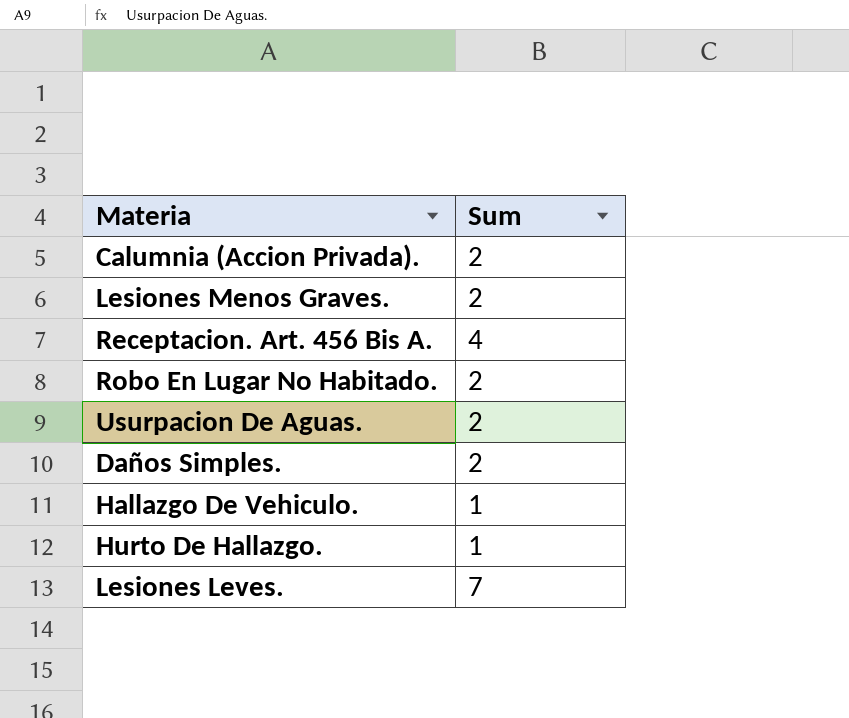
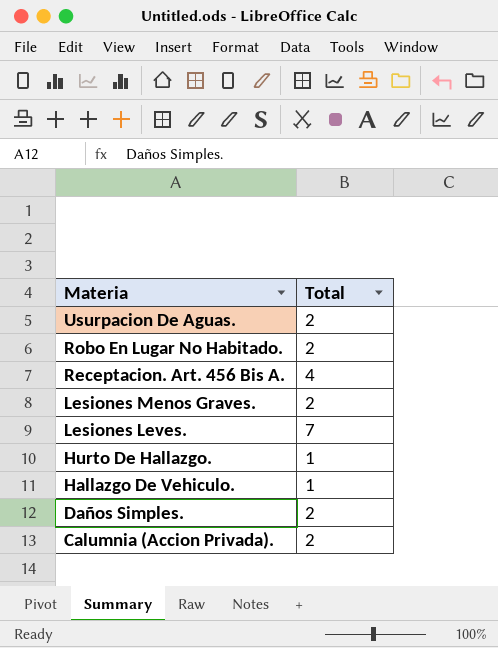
row order: none -> Materia descending
column name: Sum -> Total

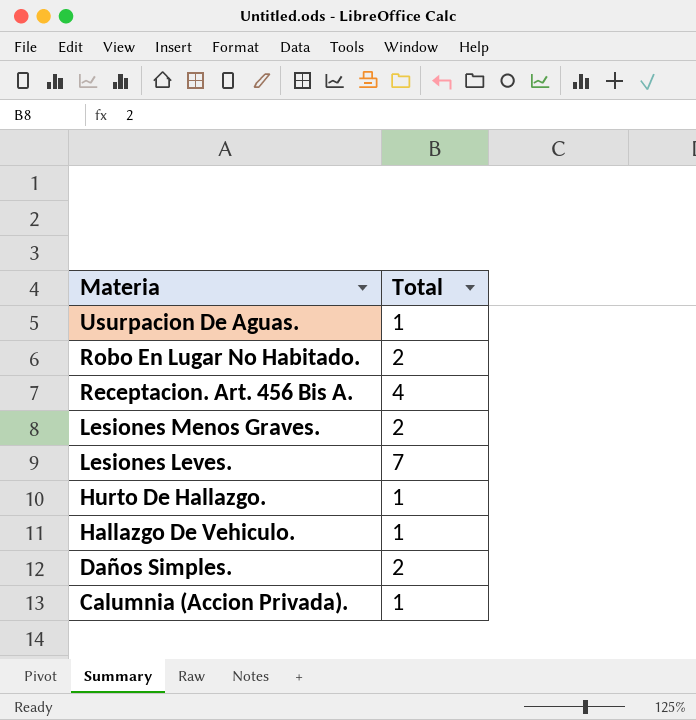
Usurpacion De Aguas. | Total: 2 -> 1
Calumnia (Accion Privada). | Total: 2 -> 1

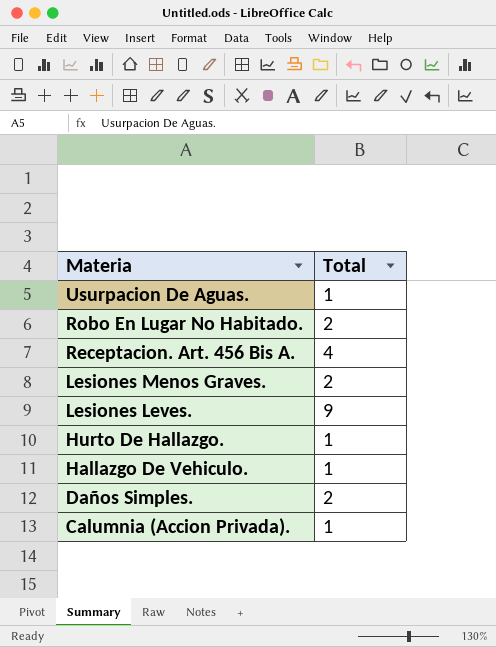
Lesiones Leves. | Total: 7 -> 9

